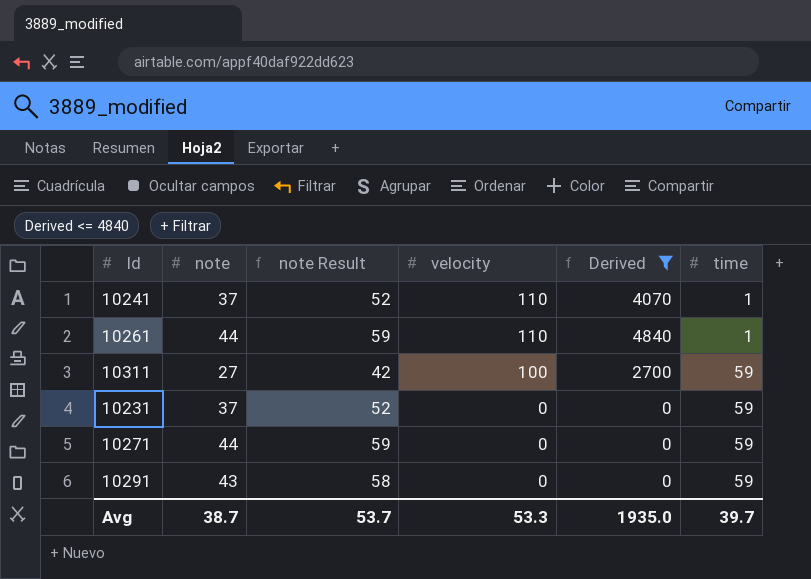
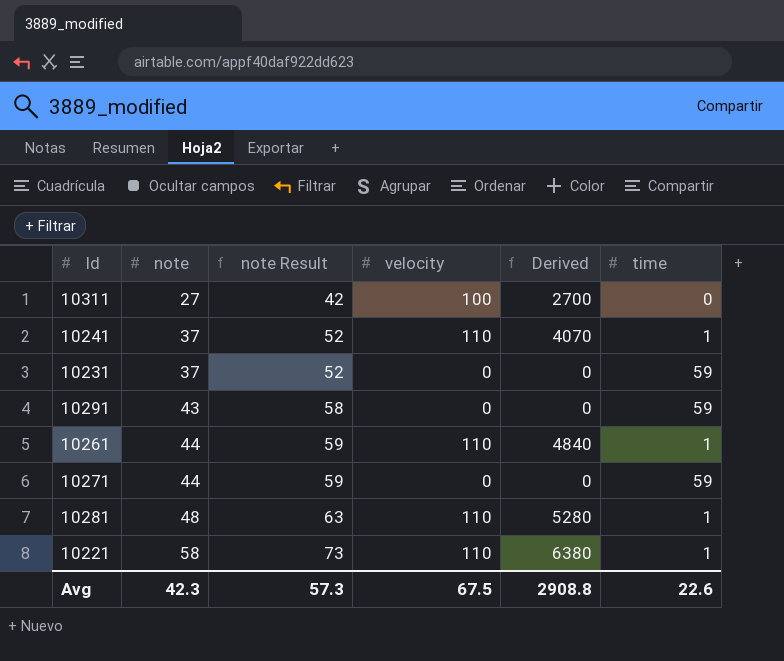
filter: Derived <= 4840 -> none
row order: velocity descending -> note ascending
10311 | time: 59 -> 0
Avg | note: 38.7 -> 42.3
Avg | note Result: 53.7 -> 57.3
Avg | velocity: 53.3 -> 67.5
Avg | Derived: 1935.0 -> 2908.8
Avg | time: 39.7 -> 22.6

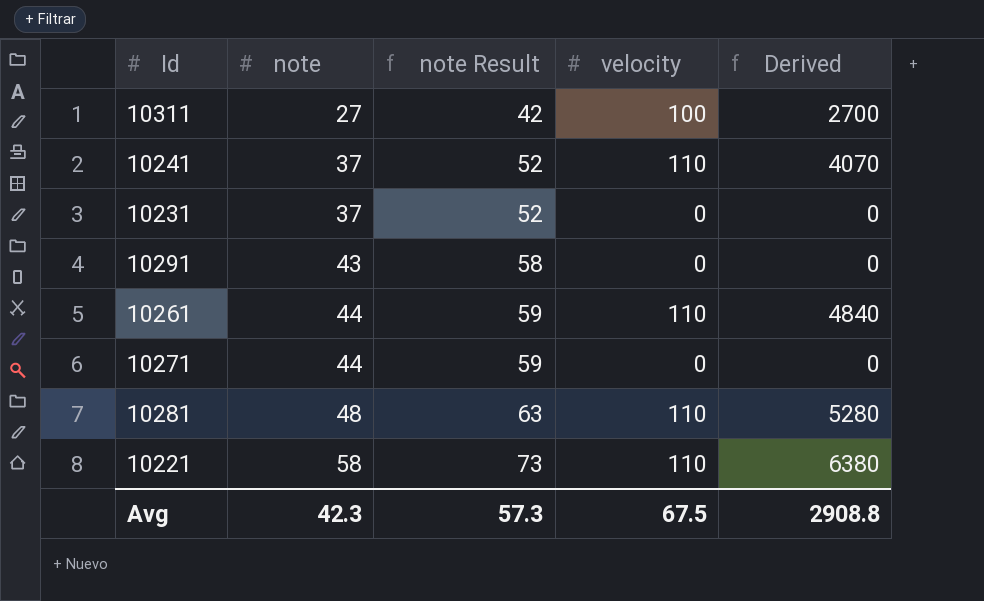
column time | position: 6 -> none

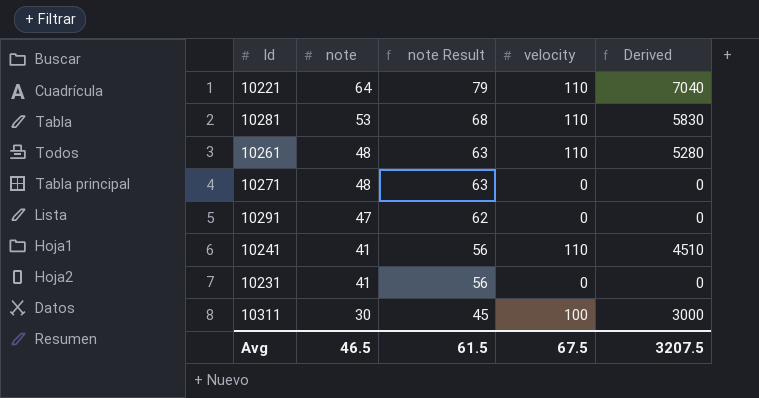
row order: note ascending -> note descending
10221 | note: 58 -> 64
10221 | note Result: 73 -> 79
10221 | Derived: 6380 -> 7040
10281 | note: 48 -> 53
10281 | note Result: 63 -> 68
10281 | Derived: 5280 -> 5830
10261 | note: 44 -> 48
10261 | note Result: 59 -> 63
10261 | Derived: 4840 -> 5280
10271 | note: 44 -> 48
10271 | note Result: 59 -> 63
10291 | note: 43 -> 47
10291 | note Result: 58 -> 62
10241 | note: 37 -> 41
10241 | note Result: 52 -> 56
10241 | Derived: 4070 -> 4510
10231 | note: 37 -> 41
10231 | note Result: 52 -> 56
10311 | note: 27 -> 30
10311 | note Result: 42 -> 45
10311 | Derived: 2700 -> 3000
Avg | note: 42.3 -> 46.5
Avg | note Result: 57.3 -> 61.5
Avg | Derived: 2908.8 -> 3207.5

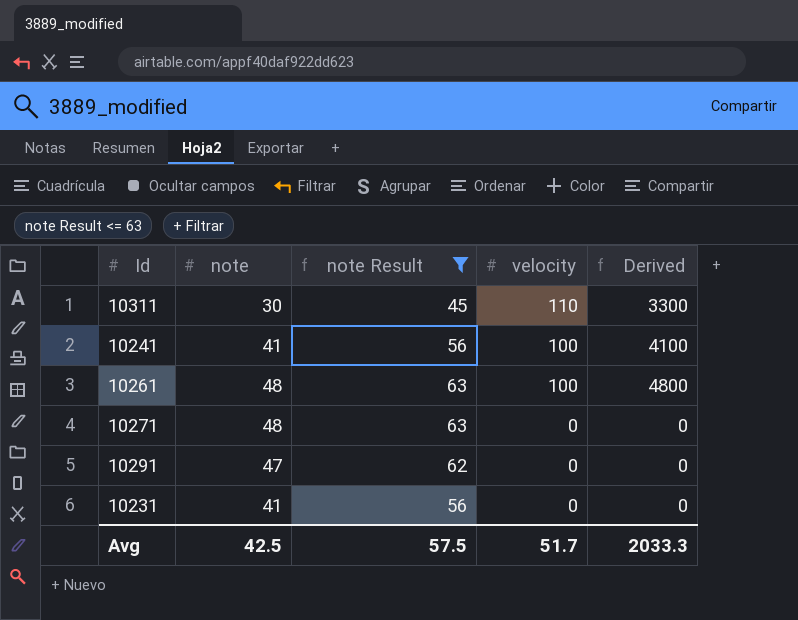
filter: none -> note Result <= 63
row order: note descending -> velocity descending
10311 | velocity: 100 -> 110
10311 | Derived: 3000 -> 3300
10241 | velocity: 110 -> 100
10241 | Derived: 4510 -> 4100
10261 | velocity: 110 -> 100
10261 | Derived: 5280 -> 4800
Avg | note: 46.5 -> 42.5
Avg | note Result: 61.5 -> 57.5
Avg | velocity: 67.5 -> 51.7
Avg | Derived: 3207.5 -> 2033.3

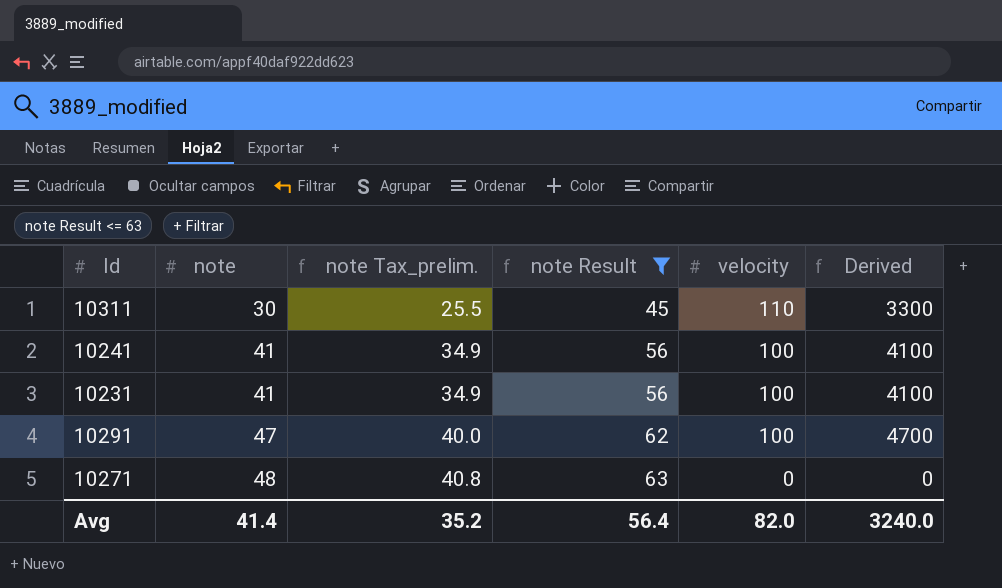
row order: velocity descending -> note ascending
column note Tax_prelim. | formula: none -> [note] * 0.85
row 10261: 48 | 63 | 100 | 4800 -> none
10231 | velocity: 0 -> 100
10231 | Derived: 0 -> 4100
10291 | velocity: 0 -> 100
10291 | Derived: 0 -> 4700
Avg | note: 42.5 -> 41.4
Avg | note Result: 57.5 -> 56.4
Avg | velocity: 51.7 -> 82.0
Avg | Derived: 2033.3 -> 3240.0

